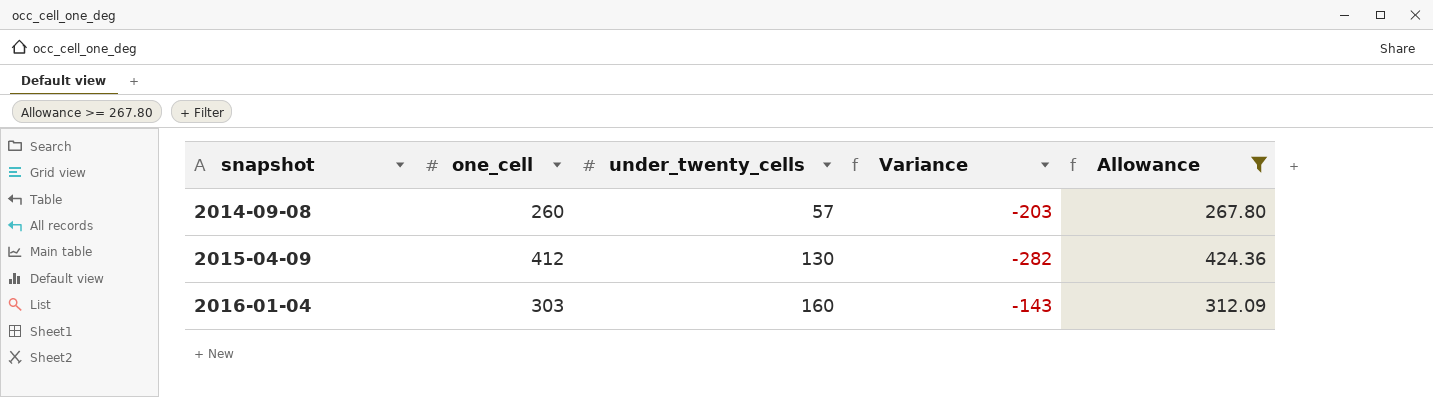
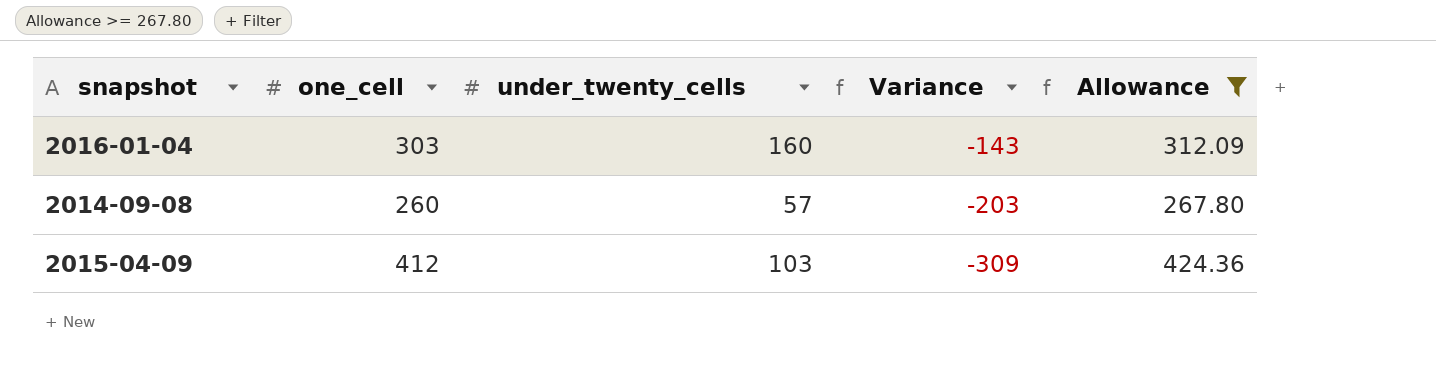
row order: snapshot ascending -> Variance descending
2015-04-09 | under_twenty_cells: 130 -> 103
2015-04-09 | Variance: -282 -> -309

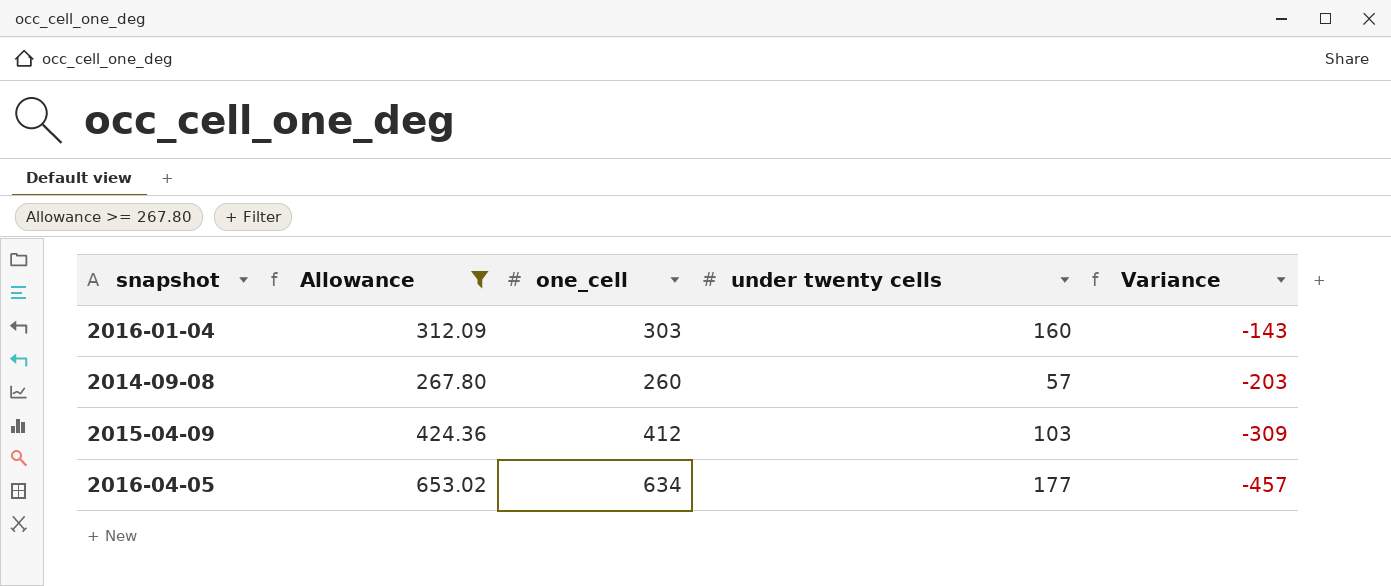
column Allowance | position: 5 -> 2
column name: under_twenty_cells -> under twenty cells
row 2016-04-05: none -> 653.02 | 634 | 177 | -457

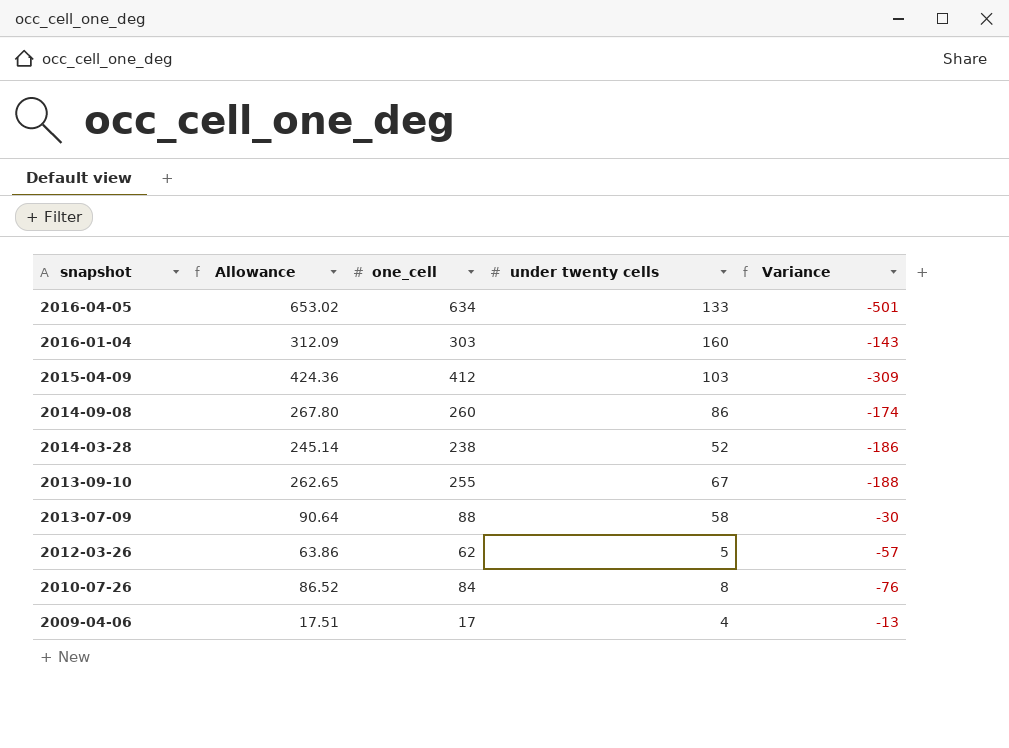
filter: Allowance >= 267.80 -> none
row order: Variance descending -> snapshot descending
2016-04-05 | under twenty cells: 177 -> 133
2016-04-05 | Variance: -457 -> -501
2014-09-08 | under twenty cells: 57 -> 86
2014-09-08 | Variance: -203 -> -174

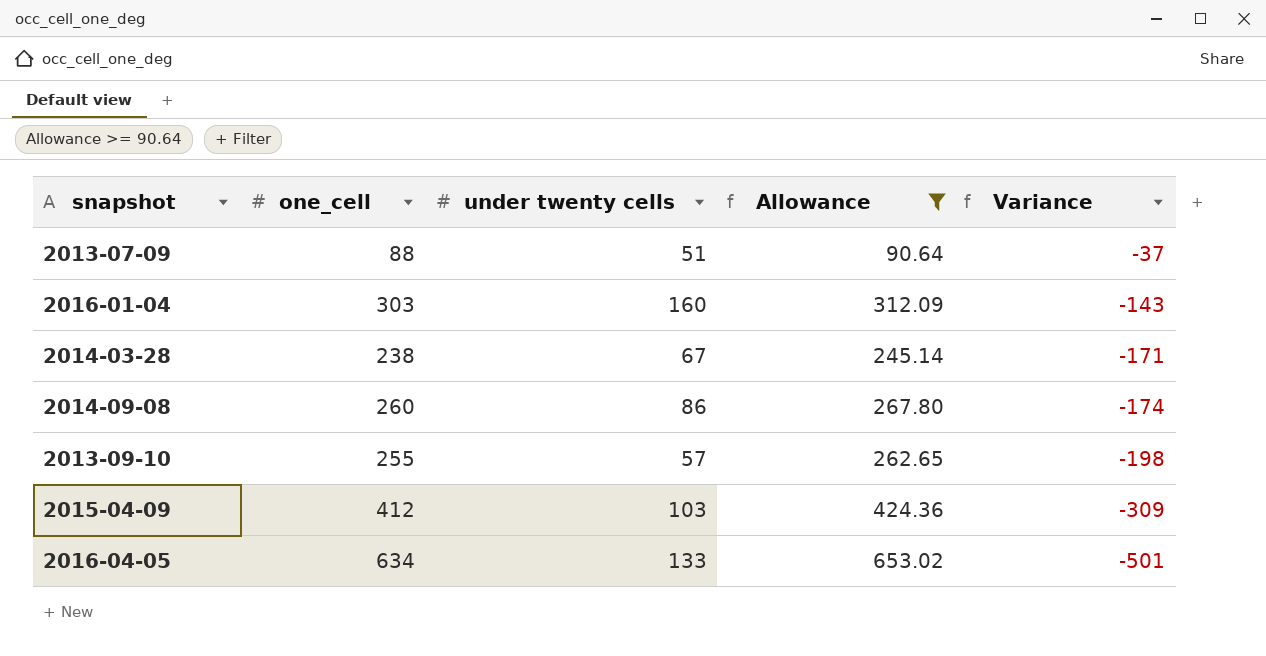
filter: none -> Allowance >= 90.64
row order: snapshot descending -> Variance descending
column Allowance | position: 2 -> 4
2013-07-09 | under twenty cells: 58 -> 51
2013-07-09 | Variance: -30 -> -37
2014-03-28 | under twenty cells: 52 -> 67
2014-03-28 | Variance: -186 -> -171
2013-09-10 | under twenty cells: 67 -> 57
2013-09-10 | Variance: -188 -> -198

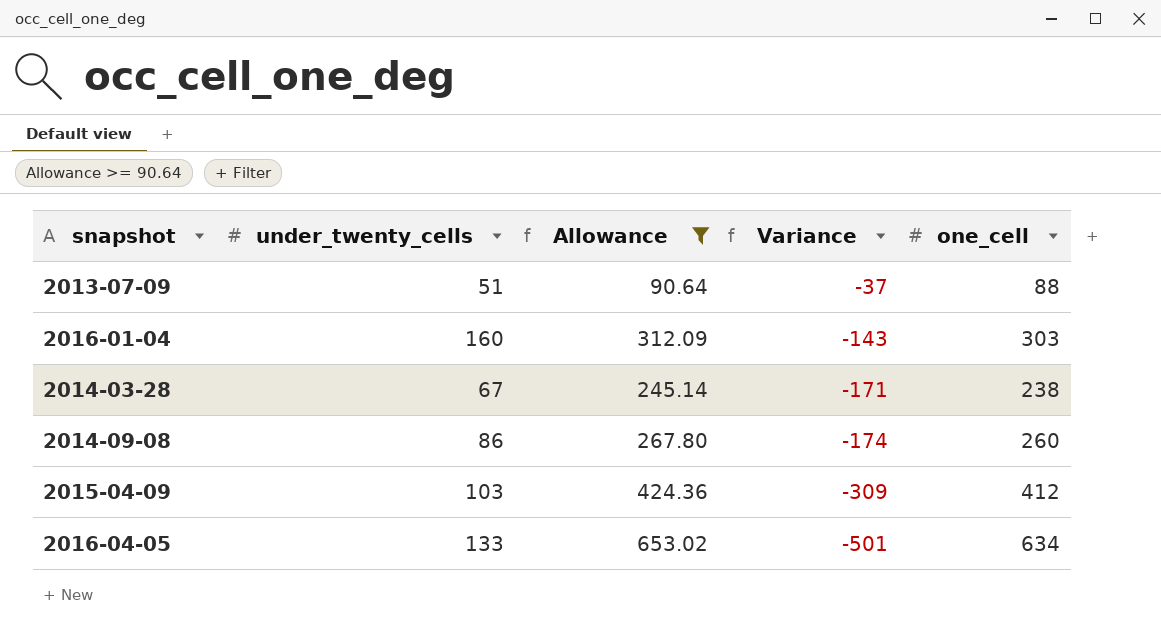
column name: under twenty cells -> under_twenty_cells
column one_cell | position: 2 -> 5
row 2013-09-10: 255 | 57 | 262.65 | -198 -> none

